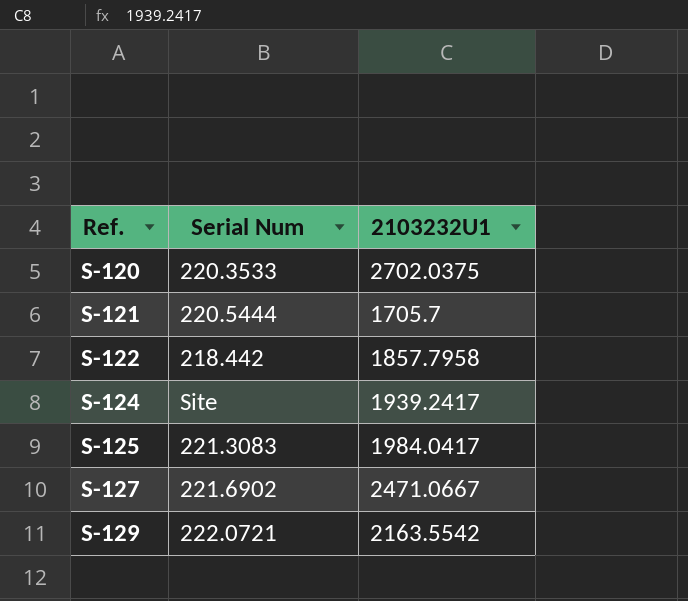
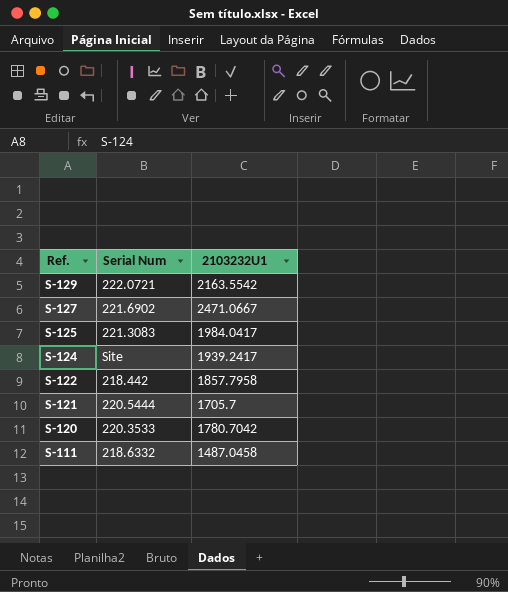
row order: Ref. ascending -> Ref. descending
S-120 | 2103232U1: 2702.0375 -> 1780.7042
row S-111: none -> 218.6332 | 1487.0458

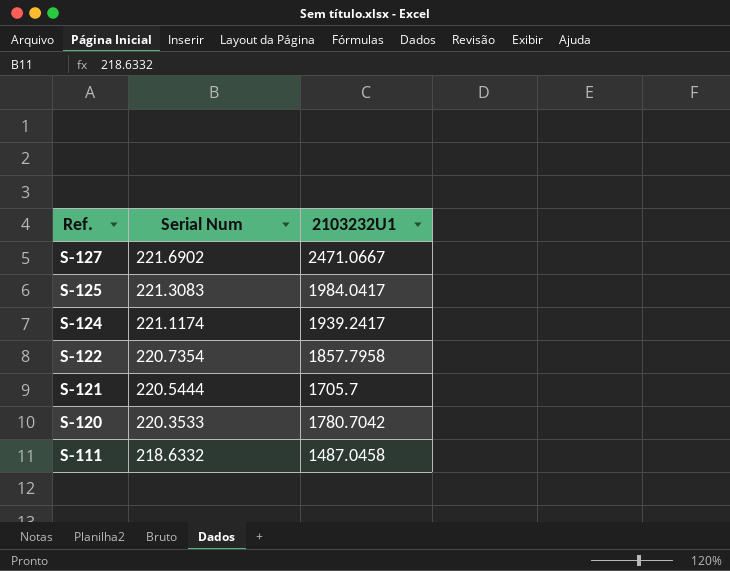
row S-129: 222.0721 | 2163.5542 -> none
S-124 | Serial Num: Site -> 221.1174
S-122 | Serial Num: 218.442 -> 220.7354

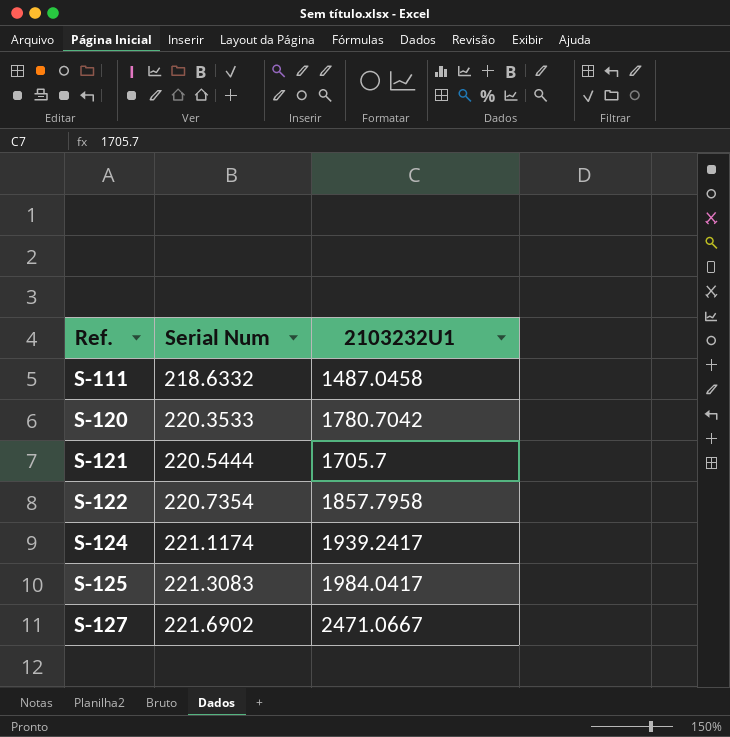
row order: Ref. descending -> Ref. ascending

